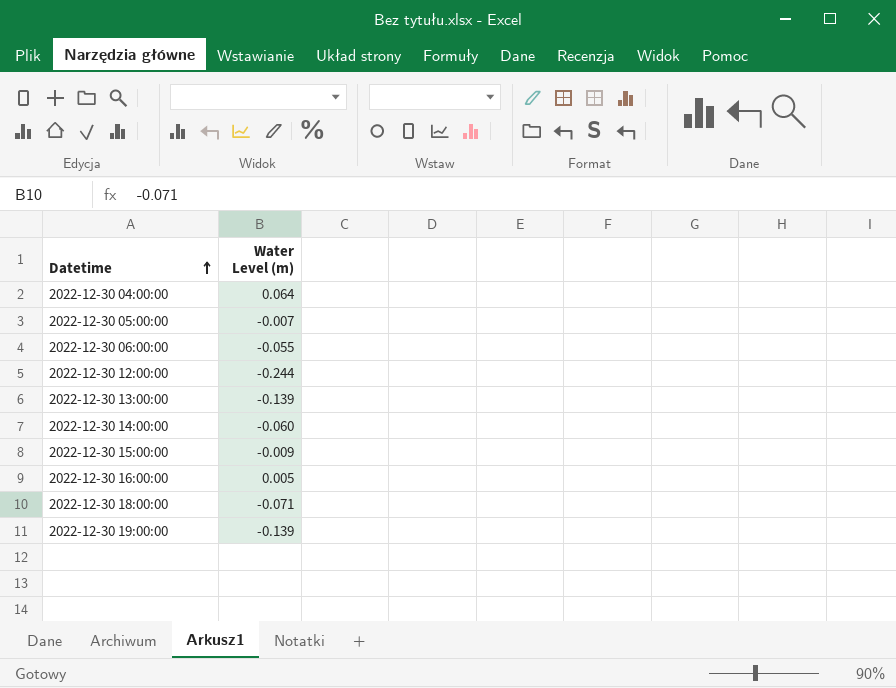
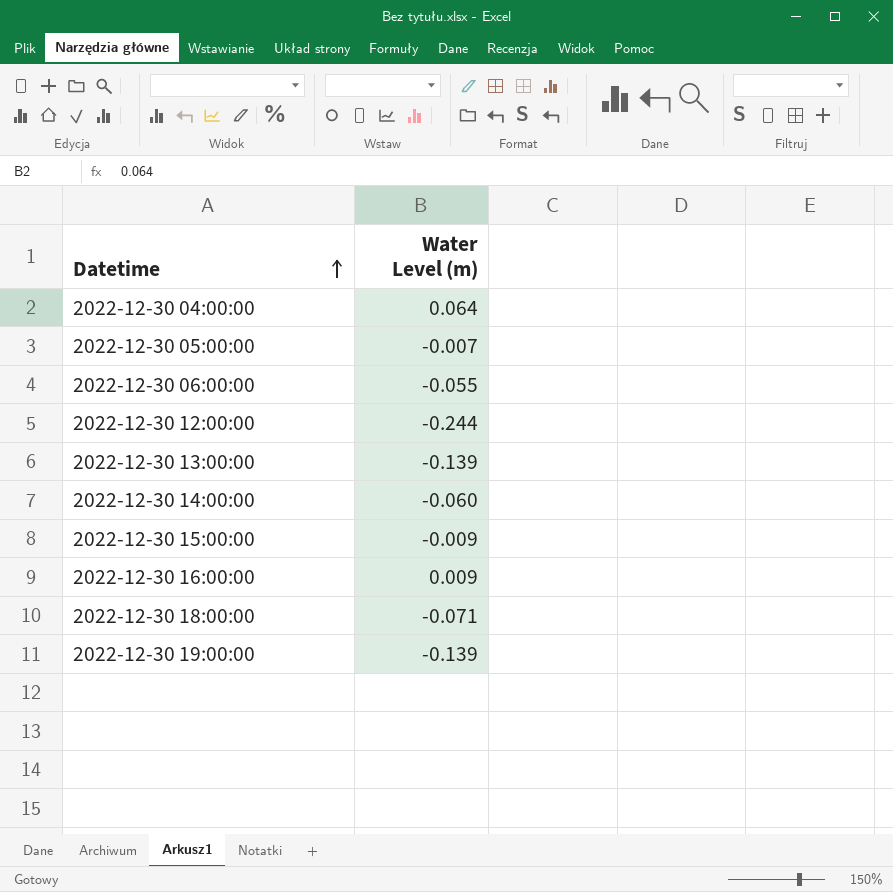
2022-12-30 16:00:00 | Water Level (m): 0.005 -> 0.009

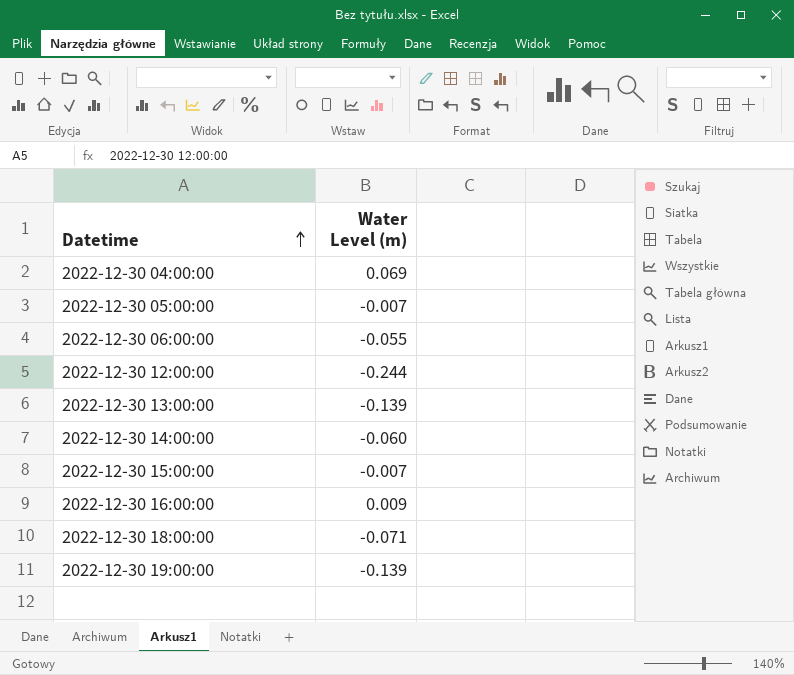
2022-12-30 04:00:00 | Water Level (m): 0.064 -> 0.069
2022-12-30 15:00:00 | Water Level (m): -0.009 -> -0.007

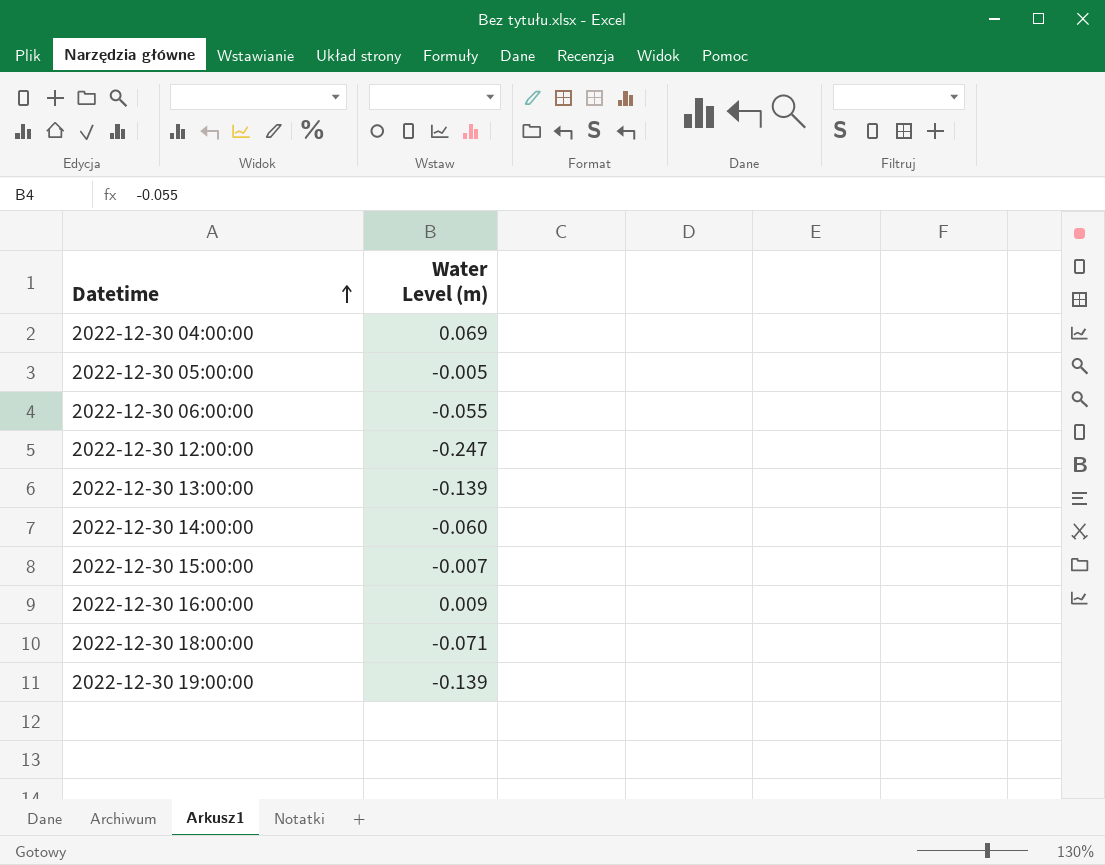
2022-12-30 05:00:00 | Water Level (m): -0.007 -> -0.005
2022-12-30 12:00:00 | Water Level (m): -0.244 -> -0.247

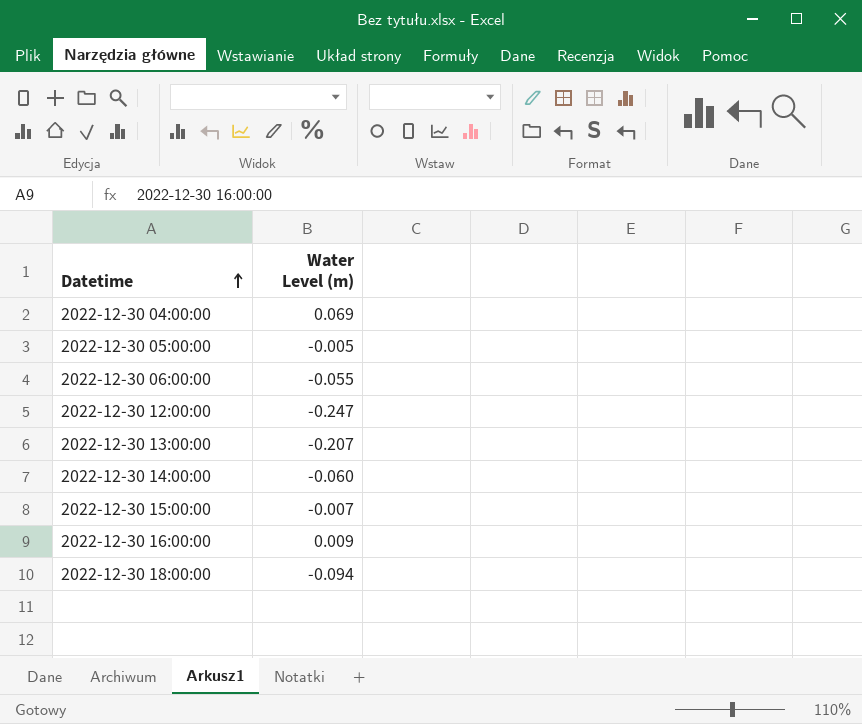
row 2022-12-30 19:00:00: -0.139 -> none
2022-12-30 13:00:00 | Water Level (m): -0.139 -> -0.207
2022-12-30 18:00:00 | Water Level (m): -0.071 -> -0.094

